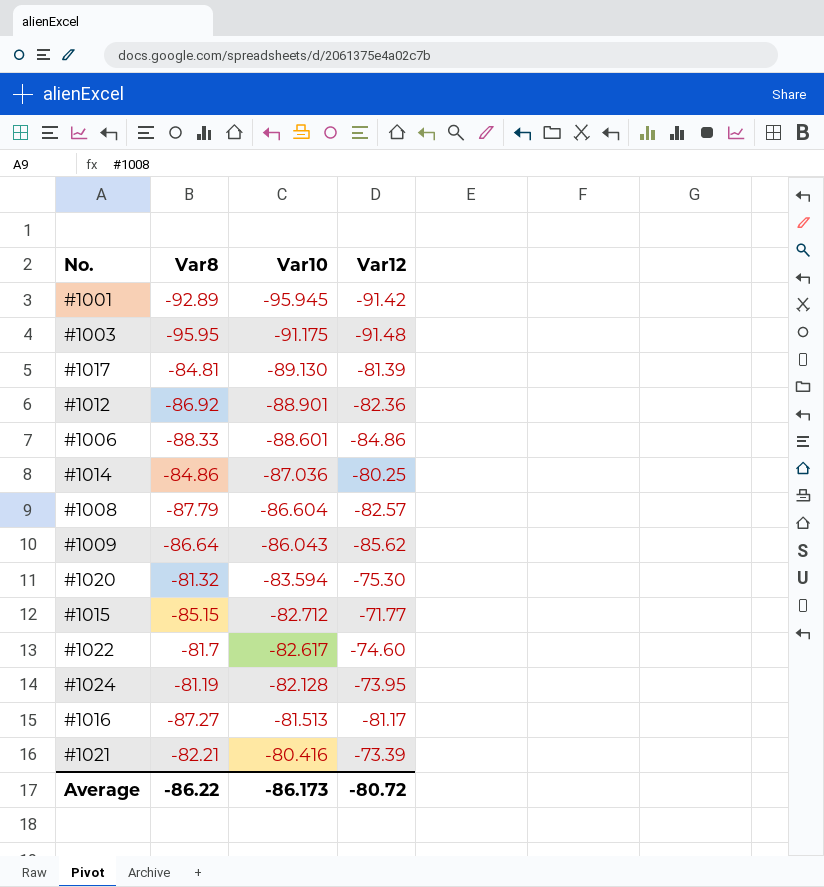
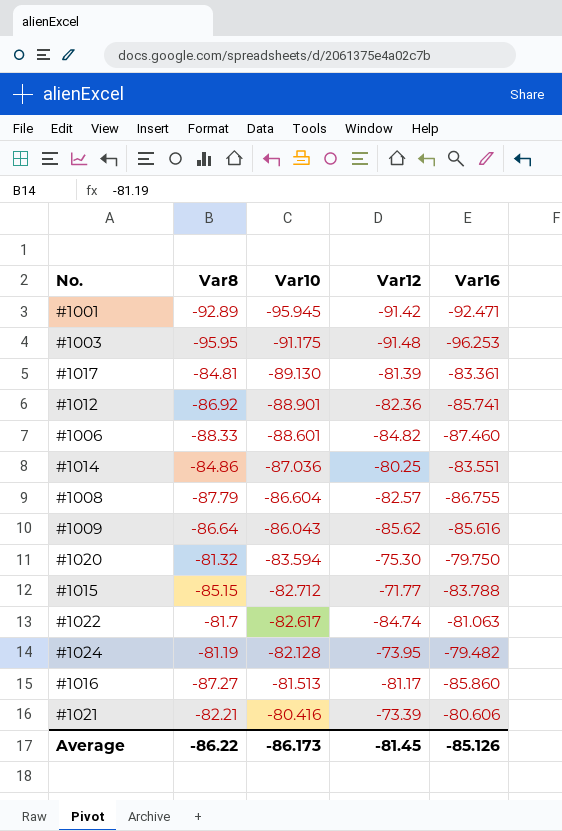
column Var16 | position: none -> 5
#1006 | Var12: -84.86 -> -84.82
#1022 | Var12: -74.60 -> -84.74
Average | Var12: -80.72 -> -81.45

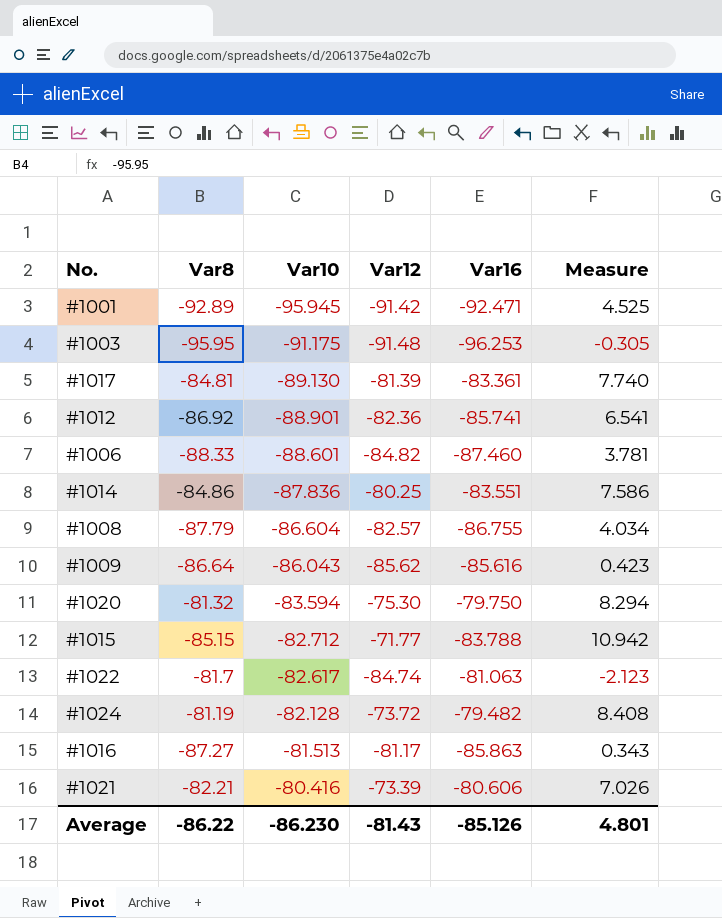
column Measure | formula: none -> [Var12] - [Var10]
#1014 | Var10: -87.036 -> -87.836
#1024 | Var12: -73.95 -> -73.72
#1016 | Var16: -85.860 -> -85.863
Average | Var10: -86.173 -> -86.230
Average | Var12: -81.45 -> -81.43

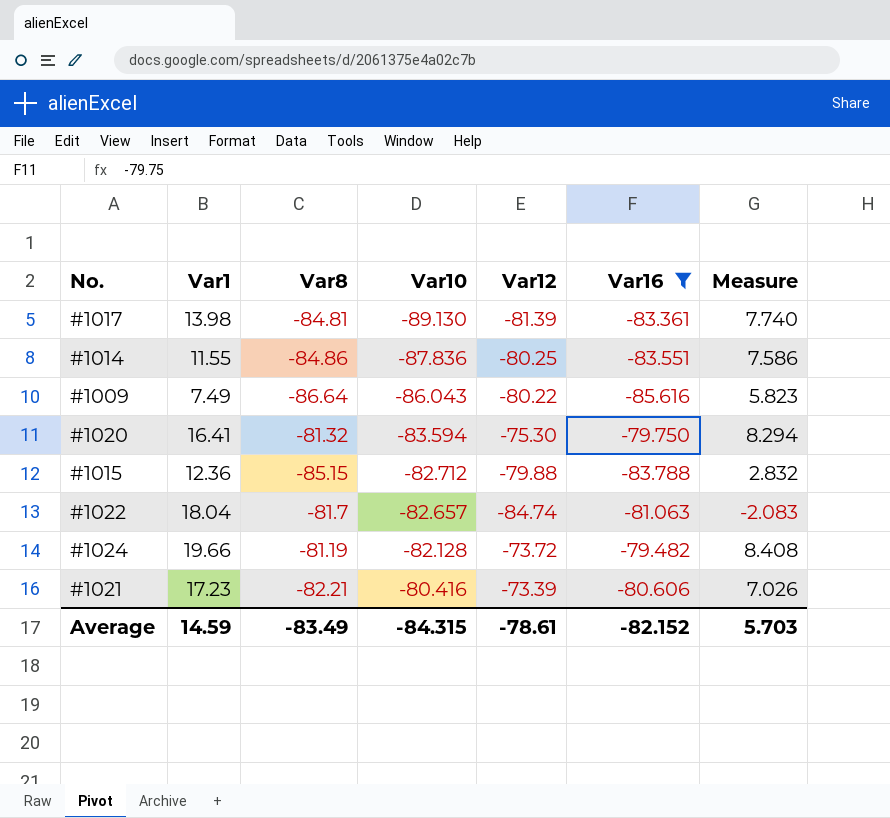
filter: none -> Var16 >= -85.616
column Var1 | position: none -> 2
#1009 | Var12: -85.62 -> -80.22
#1009 | Measure: 0.423 -> 5.823
#1015 | Var12: -71.77 -> -79.88
#1015 | Measure: 10.942 -> 2.832
#1022 | Var10: -82.617 -> -82.657
#1022 | Measure: -2.123 -> -2.083
Average | Var8: -86.22 -> -83.49
Average | Var10: -86.230 -> -84.315
Average | Var12: -81.43 -> -78.61
Average | Var16: -85.126 -> -82.152
Average | Measure: 4.801 -> 5.703

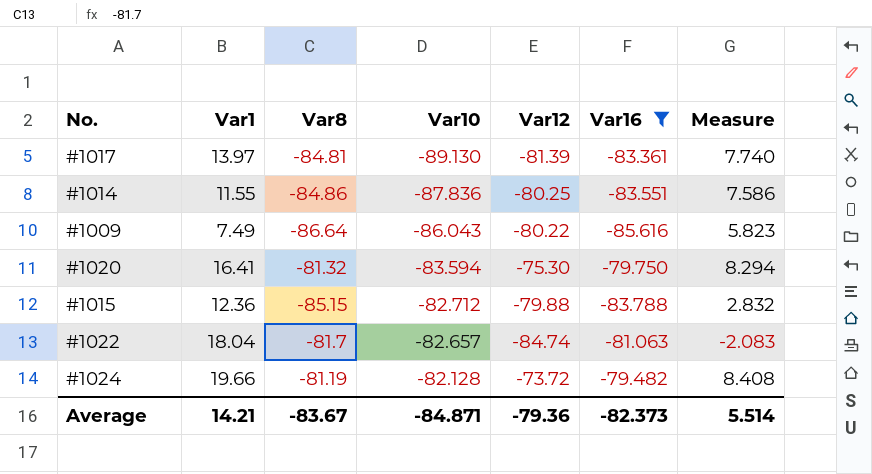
row #1021: 17.23 | -82.21 | -80.416 | -73.39 | -80.606 | 7.026 -> none
#1017 | Var1: 13.98 -> 13.97
Average | Var1: 14.59 -> 14.21
Average | Var8: -83.49 -> -83.67
Average | Var10: -84.315 -> -84.871
Average | Var12: -78.61 -> -79.36
Average | Var16: -82.152 -> -82.373
Average | Measure: 5.703 -> 5.514

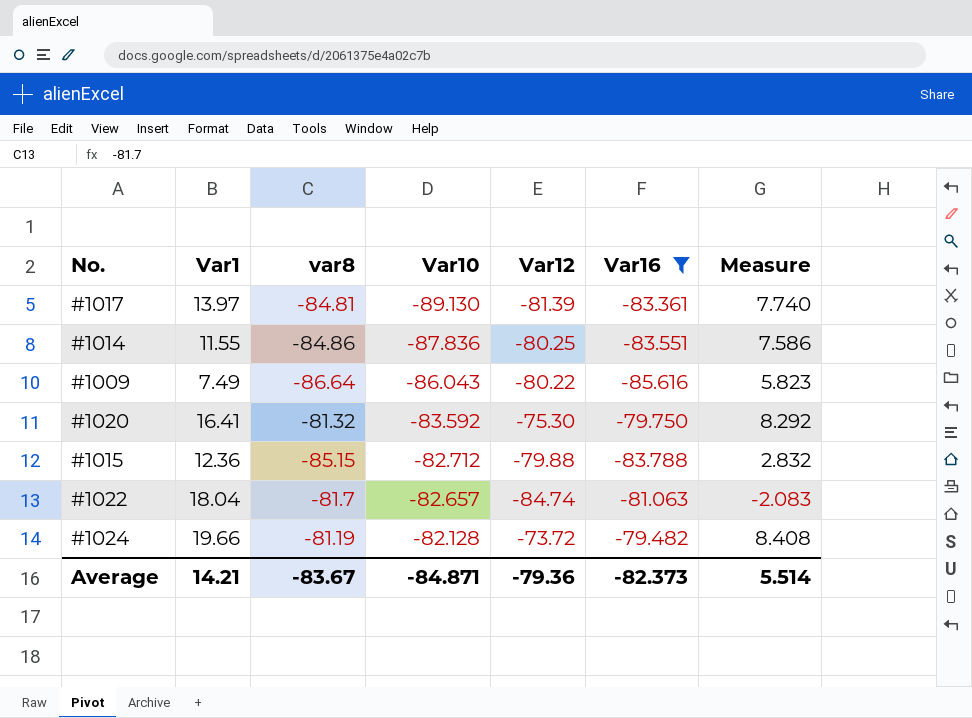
column name: Var8 -> var8
#1020 | Var10: -83.594 -> -83.592
#1020 | Measure: 8.294 -> 8.292

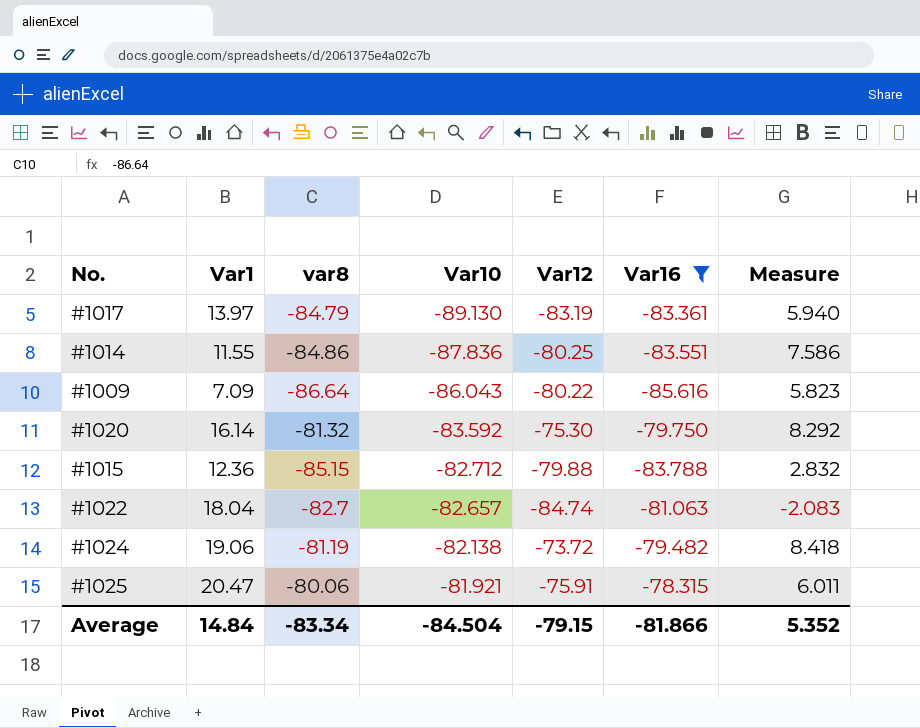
#1017 | var8: -84.81 -> -84.79
#1017 | Var12: -81.39 -> -83.19
#1017 | Measure: 7.740 -> 5.940
#1009 | Var1: 7.49 -> 7.09
#1020 | Var1: 16.41 -> 16.14
#1022 | var8: -81.7 -> -82.7
#1024 | Var1: 19.66 -> 19.06
#1024 | Var10: -82.128 -> -82.138
#1024 | Measure: 8.408 -> 8.418
row #1025: none -> 20.47 | -80.06 | -81.921 | -75.91 | -78.315 | 6.011
Average | Var1: 14.21 -> 14.84
Average | var8: -83.67 -> -83.34
Average | Var10: -84.871 -> -84.504
Average | Var12: -79.36 -> -79.15
Average | Var16: -82.373 -> -81.866
Average | Measure: 5.514 -> 5.352

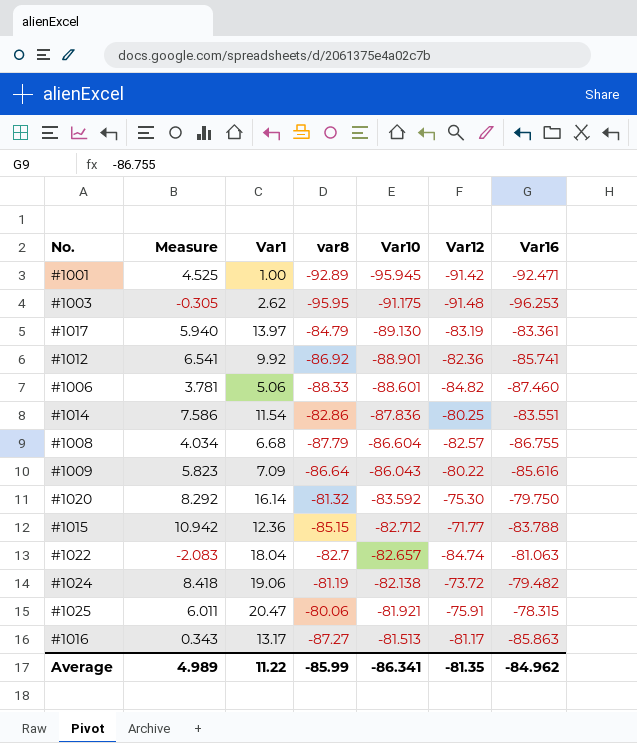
filter: Var16 >= -85.616 -> none
column Measure | position: 7 -> 2
#1014 | Var1: 11.55 -> 11.54
#1014 | var8: -84.86 -> -82.86
#1015 | Measure: 2.832 -> 10.942
#1015 | Var12: -79.88 -> -71.77
Average | Measure: 5.352 -> 4.989
Average | Var1: 14.84 -> 11.22
Average | var8: -83.34 -> -85.99
Average | Var10: -84.504 -> -86.341
Average | Var12: -79.15 -> -81.35
Average | Var16: -81.866 -> -84.962

